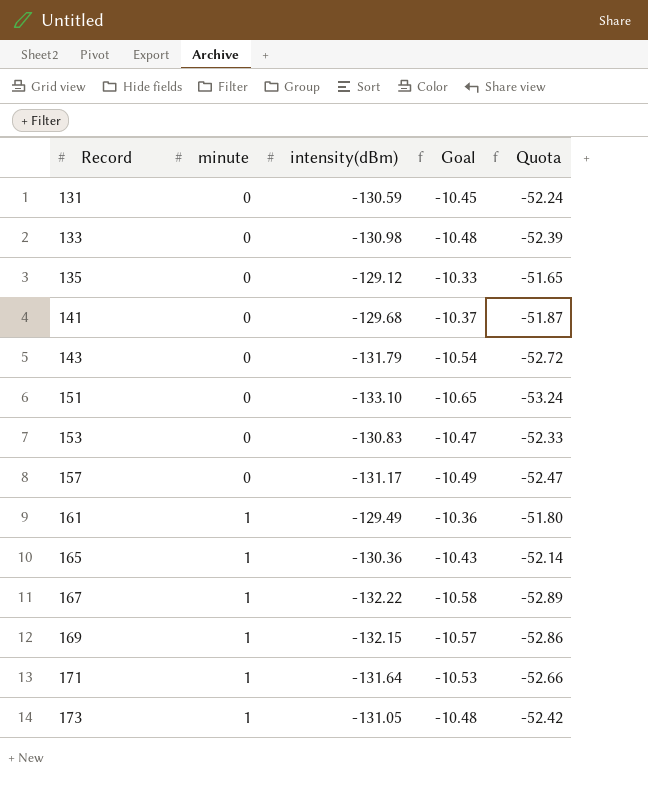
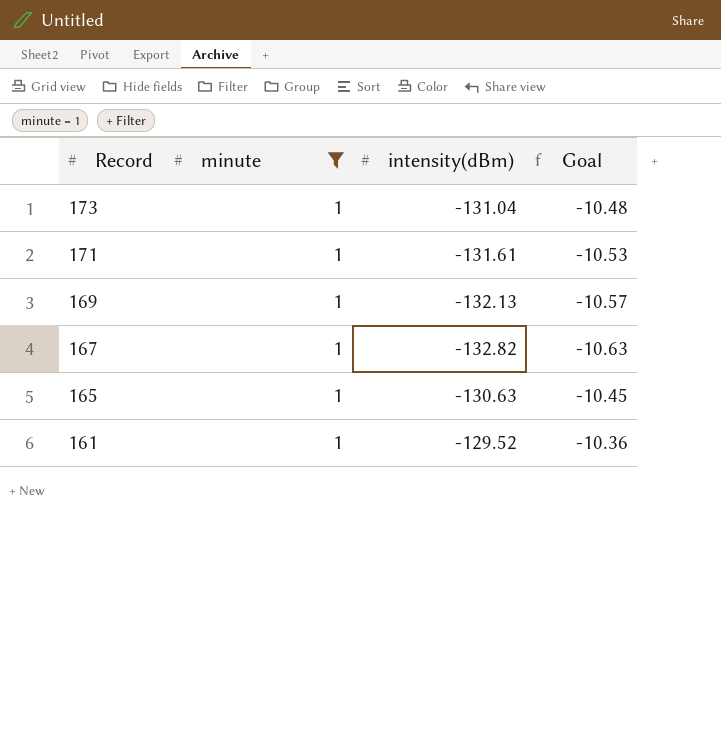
filter: none -> minute = 1
row order: Record ascending -> Record descending
column Quota | formula: [intensity(dBm)] * 0.4 -> none
173 | intensity(dBm): -131.05 -> -131.04
171 | intensity(dBm): -131.64 -> -131.61
169 | intensity(dBm): -132.15 -> -132.13
167 | intensity(dBm): -132.22 -> -132.82
167 | Goal: -10.58 -> -10.63
165 | intensity(dBm): -130.36 -> -130.63
165 | Goal: -10.43 -> -10.45
161 | intensity(dBm): -129.49 -> -129.52

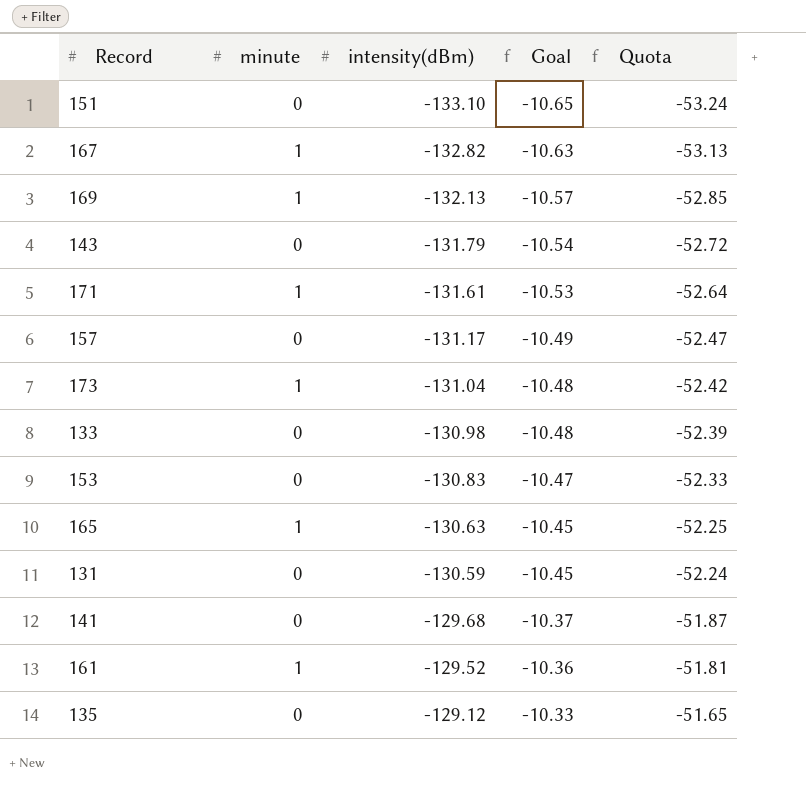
filter: minute = 1 -> none
row order: Record descending -> intensity(dBm) ascending
column Quota | formula: none -> [intensity(dBm)] * 0.4

